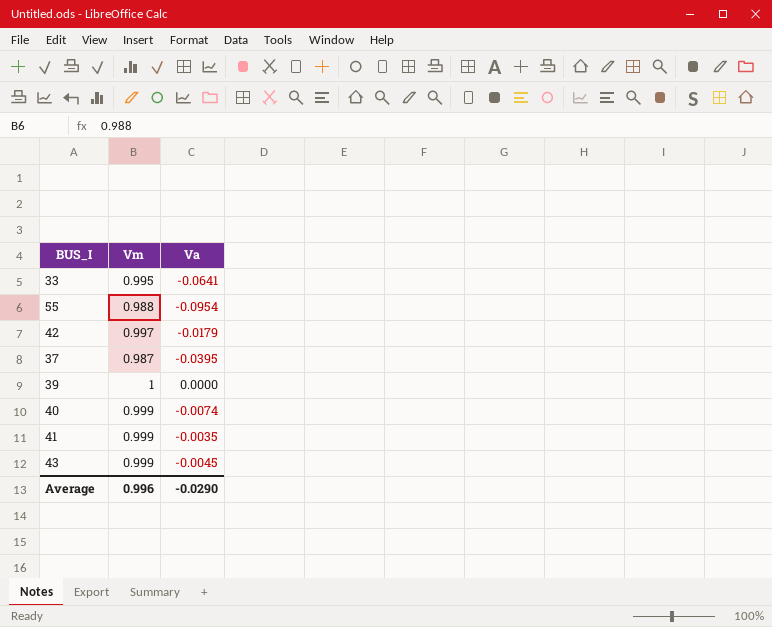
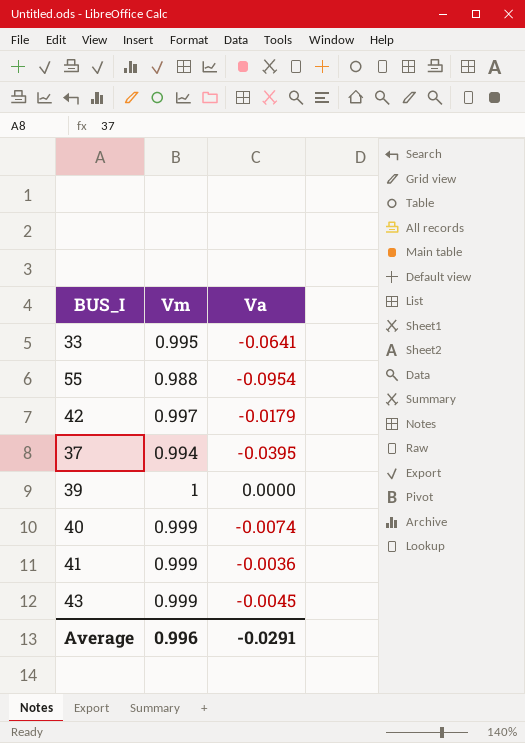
37 | Vm: 0.987 -> 0.994
41 | Va: -0.0035 -> -0.0036
Average | Va: -0.0290 -> -0.0291

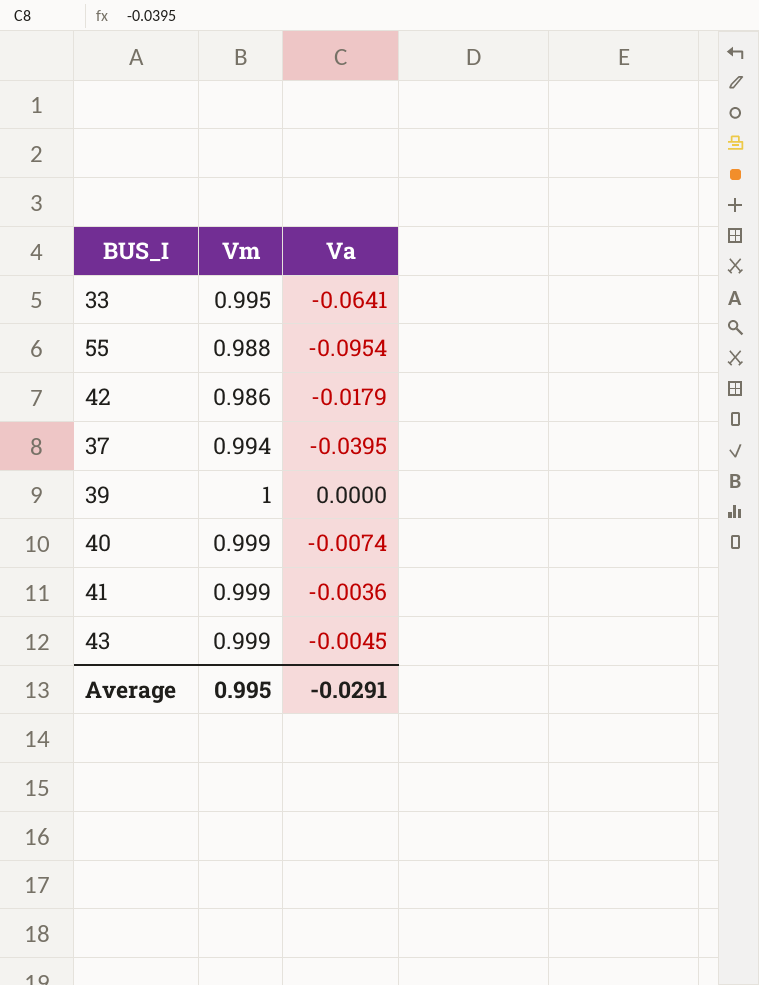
42 | Vm: 0.997 -> 0.986
Average | Vm: 0.996 -> 0.995

